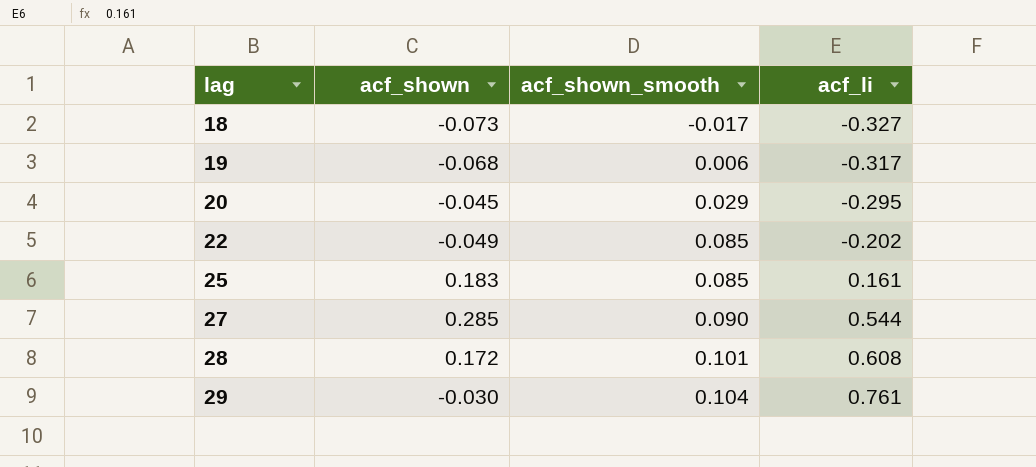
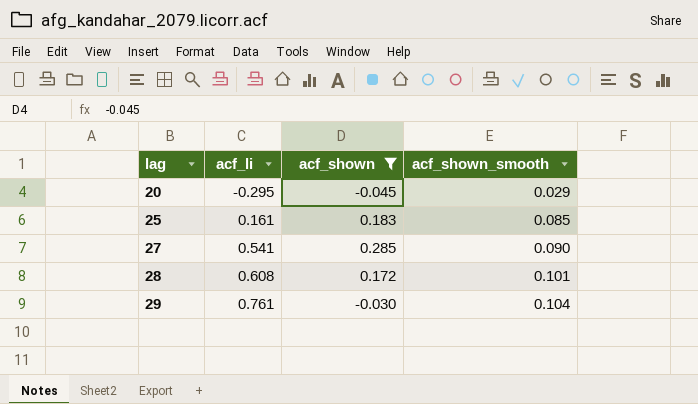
filter: none -> acf_shown >= -0.045
column acf_li | position: 4 -> 2
27 | acf_li: 0.544 -> 0.541

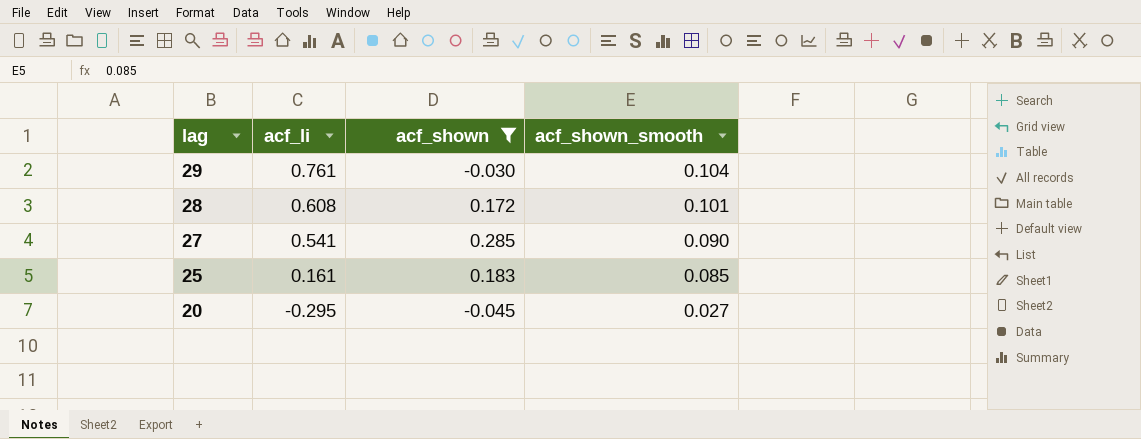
row order: lag ascending -> lag descending
20 | acf_shown_smooth: 0.029 -> 0.027

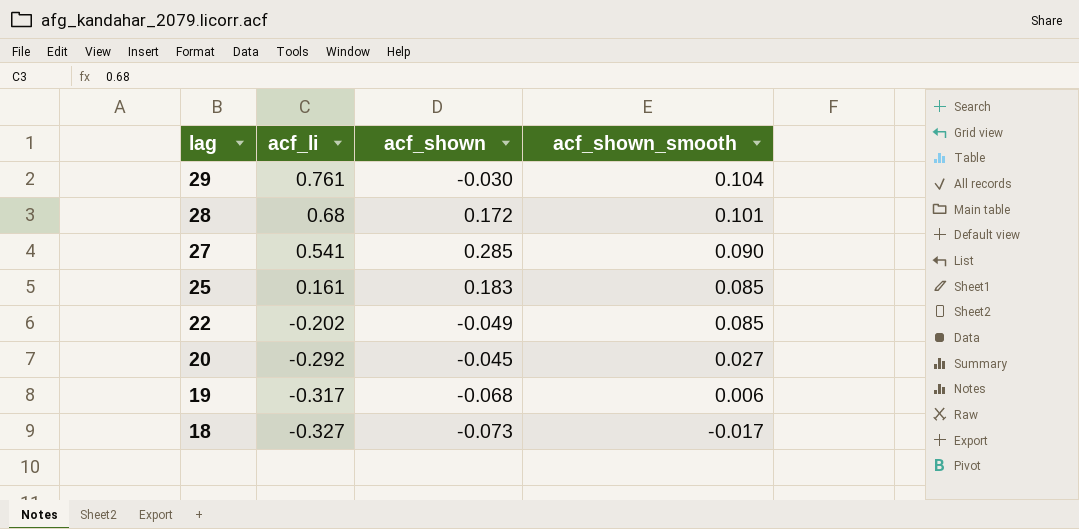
filter: acf_shown >= -0.045 -> none
28 | acf_li: 0.608 -> 0.68
20 | acf_li: -0.295 -> -0.292

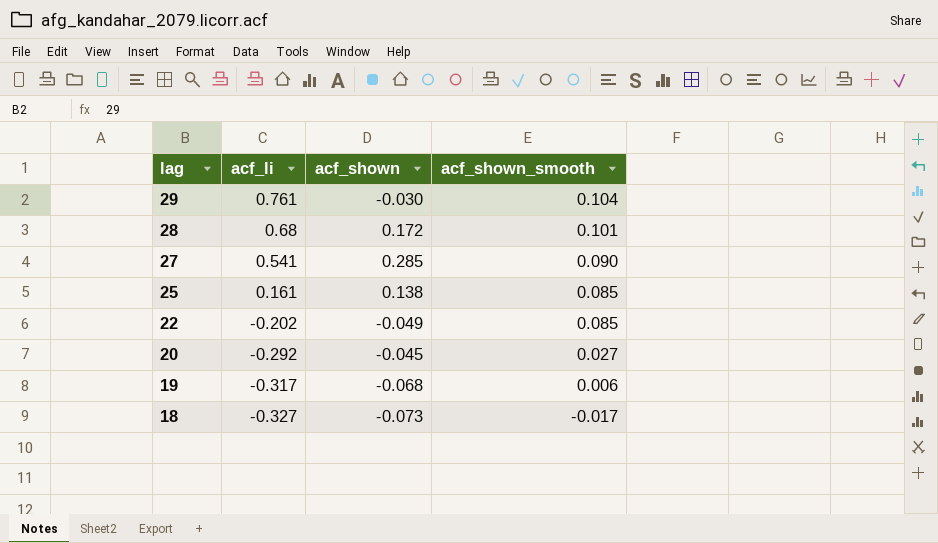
25 | acf_shown: 0.183 -> 0.138

